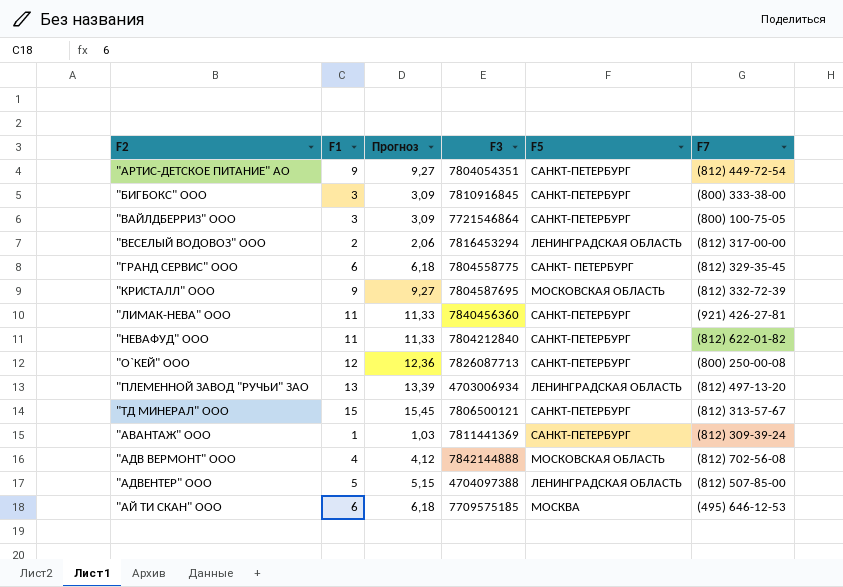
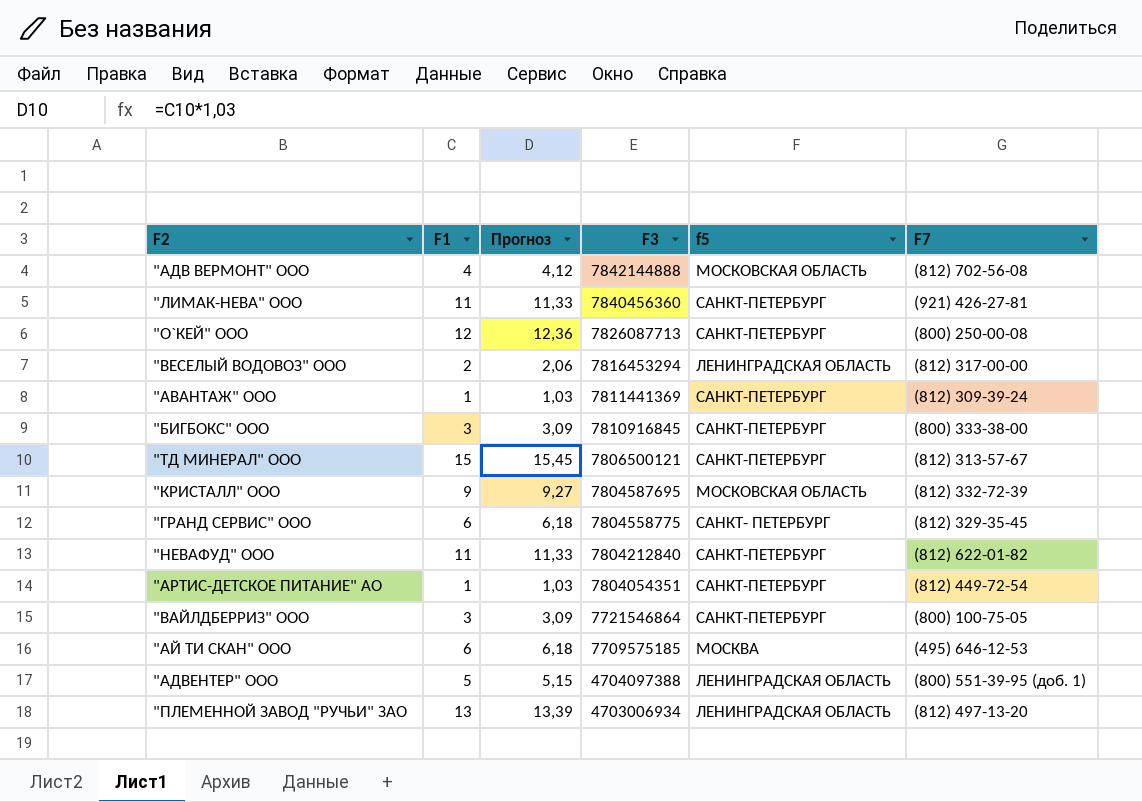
row order: none -> F3 descending
column name: F5 -> f5
"АРТИС-ДЕТСКОЕ ПИТАНИЕ" АО | F1: 9 -> 1
"АРТИС-ДЕТСКОЕ ПИТАНИЕ" АО | Прогноз: 9,27 -> 1,03
"АДВЕНТЕР" ООО | F7: (812) 507-85-00 -> (800) 551-39-95 (доб. 1)

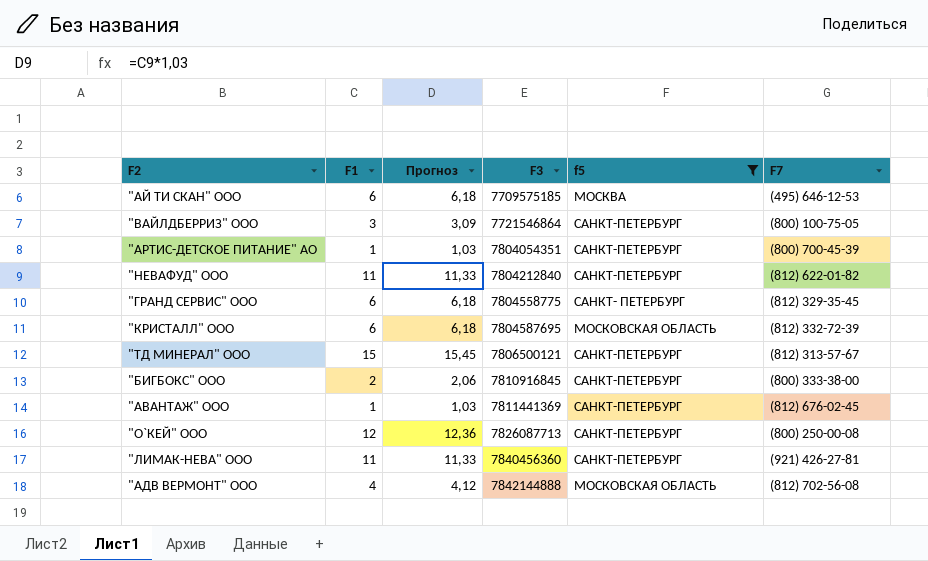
filter: none -> f5 != ЛЕНИНГРАДСКАЯ ОБЛАСТЬ
row order: F3 descending -> F3 ascending
"АРТИС-ДЕТСКОЕ ПИТАНИЕ" АО | F7: (812) 449-72-54 -> (800) 700-45-39
"КРИСТАЛЛ" ООО | F1: 9 -> 6
"КРИСТАЛЛ" ООО | Прогноз: 9,27 -> 6,18
"БИГБОКС" ООО | F1: 3 -> 2
"БИГБОКС" ООО | Прогноз: 3,09 -> 2,06
"АВАНТАЖ" ООО | F7: (812) 309-39-24 -> (812) 676-02-45

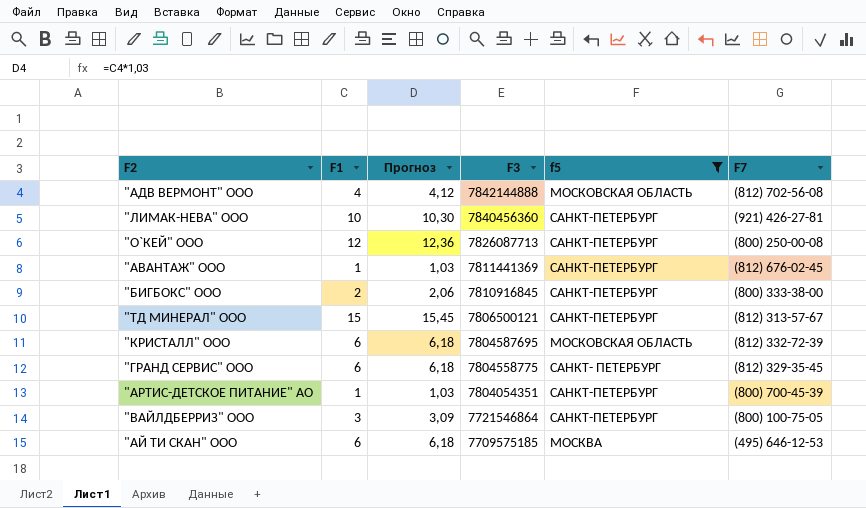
row order: F3 ascending -> F3 descending
row "НЕВАФУД" ООО: 11 | 11,33 | 7804212840 | САНКТ-ПЕТЕРБУРГ | (812) 622-01-82 -> none
"ЛИМАК-НЕВА" ООО | F1: 11 -> 10
"ЛИМАК-НЕВА" ООО | Прогноз: 11,33 -> 10,30

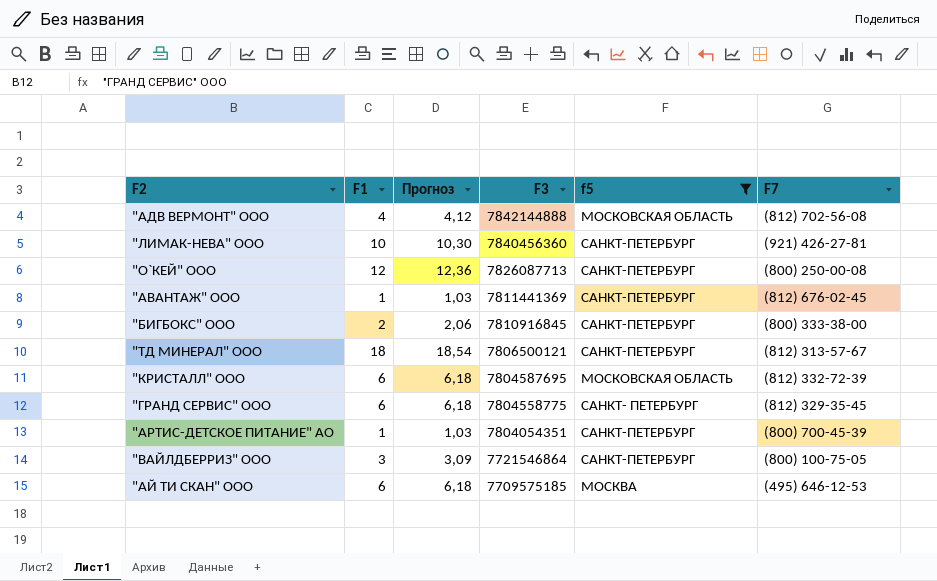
"ТД МИНЕРАЛ" ООО | F1: 15 -> 18
"ТД МИНЕРАЛ" ООО | Прогноз: 15,45 -> 18,54

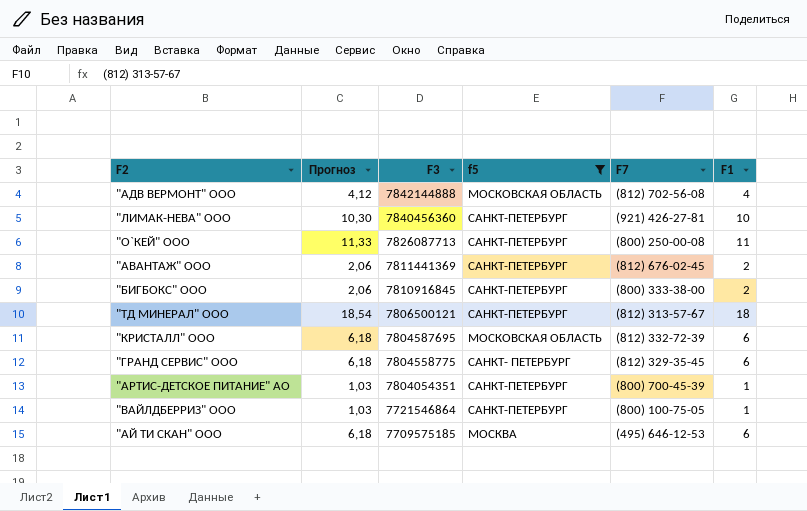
column F1 | position: 2 -> 6
"О`КЕЙ" ООО | Прогноз: 12,36 -> 11,33
"О`КЕЙ" ООО | F1: 12 -> 11
"АВАНТАЖ" ООО | Прогноз: 1,03 -> 2,06
"АВАНТАЖ" ООО | F1: 1 -> 2
"ВАЙЛДБЕРРИЗ" ООО | Прогноз: 3,09 -> 1,03
"ВАЙЛДБЕРРИЗ" ООО | F1: 3 -> 1

